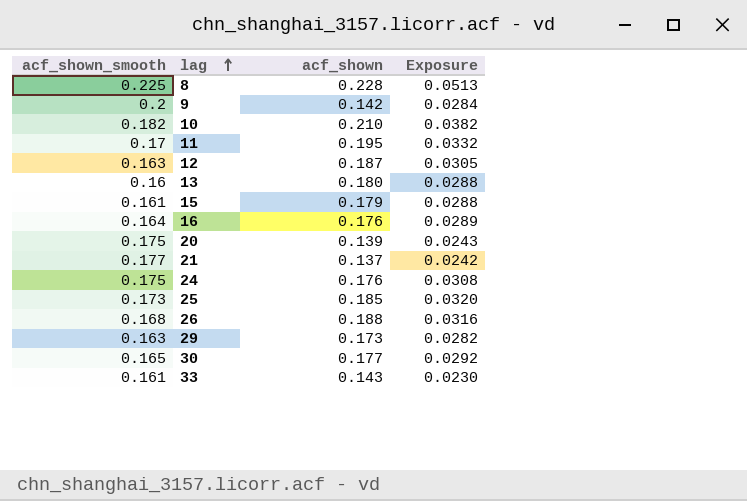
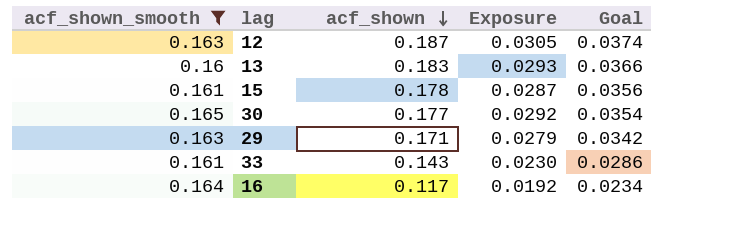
filter: none -> acf_shown_smooth <= 0.165
row order: lag ascending -> acf_shown descending
column Goal | formula: none -> [acf_shown] * 0.2
13 | acf_shown: 0.180 -> 0.183
13 | Exposure: 0.0288 -> 0.0293
15 | acf_shown: 0.179 -> 0.178
15 | Exposure: 0.0288 -> 0.0287
29 | acf_shown: 0.173 -> 0.171
29 | Exposure: 0.0282 -> 0.0279
16 | acf_shown: 0.176 -> 0.117
16 | Exposure: 0.0289 -> 0.0192

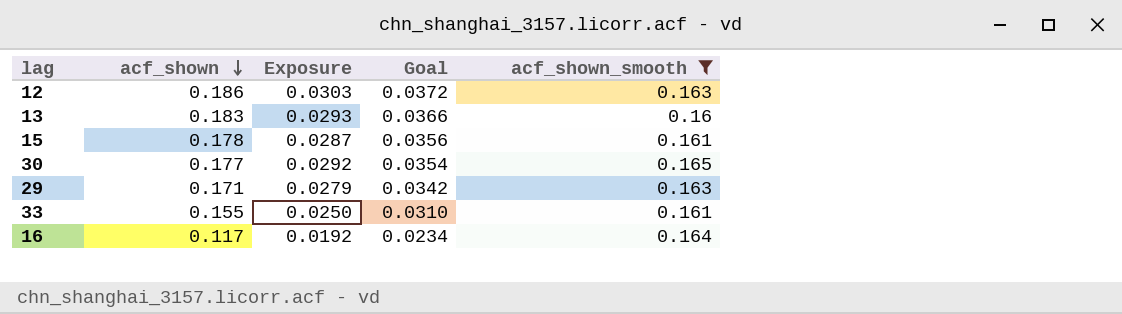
column acf_shown_smooth | position: 1 -> 5
12 | acf_shown: 0.187 -> 0.186
12 | Exposure: 0.0305 -> 0.0303
12 | Goal: 0.0374 -> 0.0372
33 | acf_shown: 0.143 -> 0.155
33 | Exposure: 0.0230 -> 0.0250
33 | Goal: 0.0286 -> 0.0310

